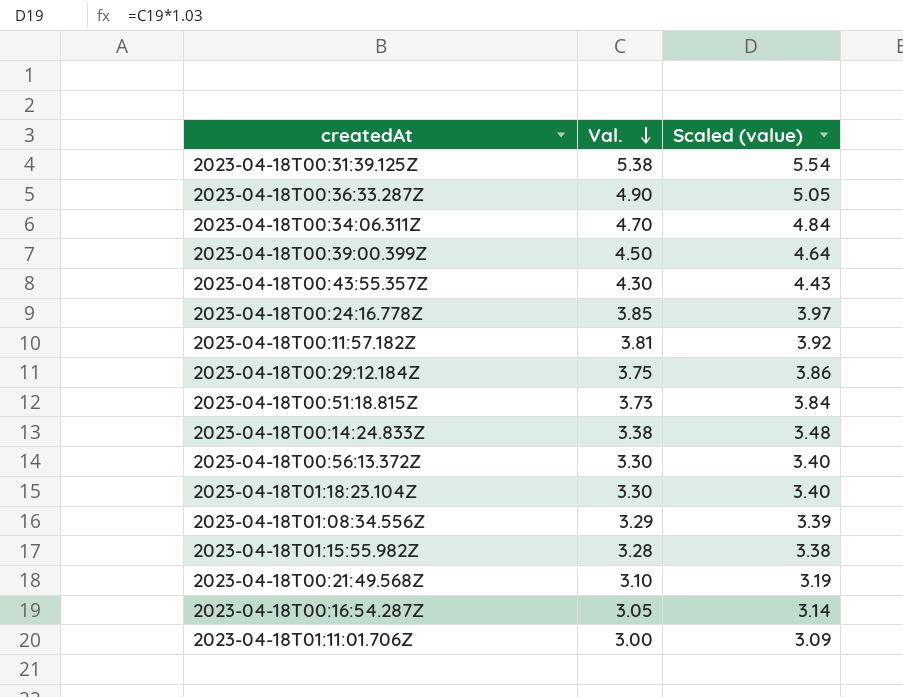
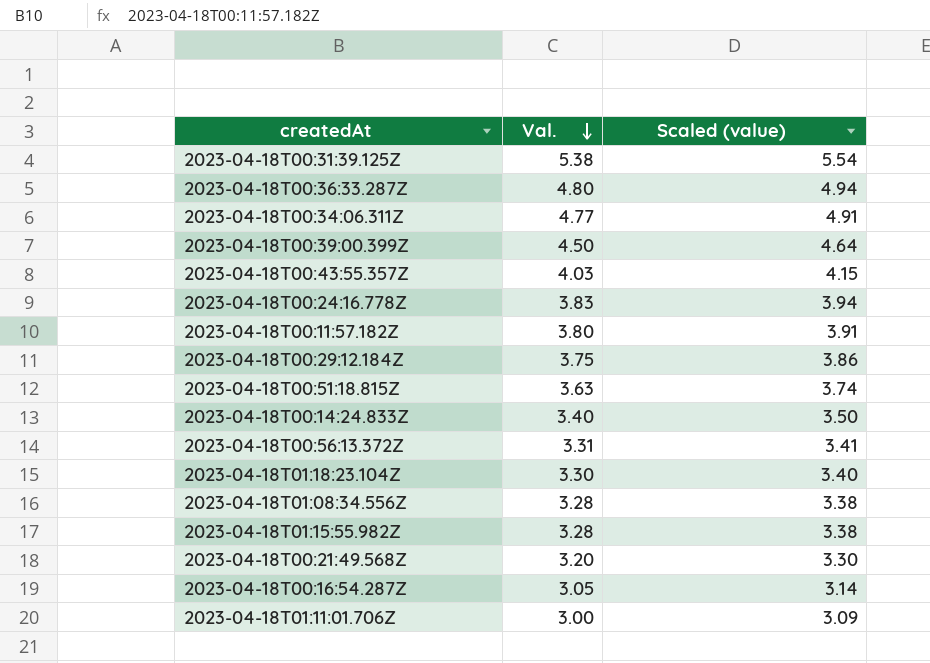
2023-04-18T00:36:33.287Z | Val.: 4.90 -> 4.80
2023-04-18T00:36:33.287Z | Scaled (value): 5.05 -> 4.94
2023-04-18T00:34:06.311Z | Val.: 4.70 -> 4.77
2023-04-18T00:34:06.311Z | Scaled (value): 4.84 -> 4.91
2023-04-18T00:43:55.357Z | Val.: 4.30 -> 4.03
2023-04-18T00:43:55.357Z | Scaled (value): 4.43 -> 4.15
2023-04-18T00:24:16.778Z | Val.: 3.85 -> 3.83
2023-04-18T00:24:16.778Z | Scaled (value): 3.97 -> 3.94
2023-04-18T00:11:57.182Z | Val.: 3.81 -> 3.80
2023-04-18T00:11:57.182Z | Scaled (value): 3.92 -> 3.91
2023-04-18T00:51:18.815Z | Val.: 3.73 -> 3.63
2023-04-18T00:51:18.815Z | Scaled (value): 3.84 -> 3.74
2023-04-18T00:14:24.833Z | Val.: 3.38 -> 3.40
2023-04-18T00:14:24.833Z | Scaled (value): 3.48 -> 3.50
2023-04-18T00:56:13.372Z | Val.: 3.30 -> 3.31
2023-04-18T00:56:13.372Z | Scaled (value): 3.40 -> 3.41
2023-04-18T01:08:34.556Z | Val.: 3.29 -> 3.28
2023-04-18T01:08:34.556Z | Scaled (value): 3.39 -> 3.38
2023-04-18T00:21:49.568Z | Val.: 3.10 -> 3.20
2023-04-18T00:21:49.568Z | Scaled (value): 3.19 -> 3.30

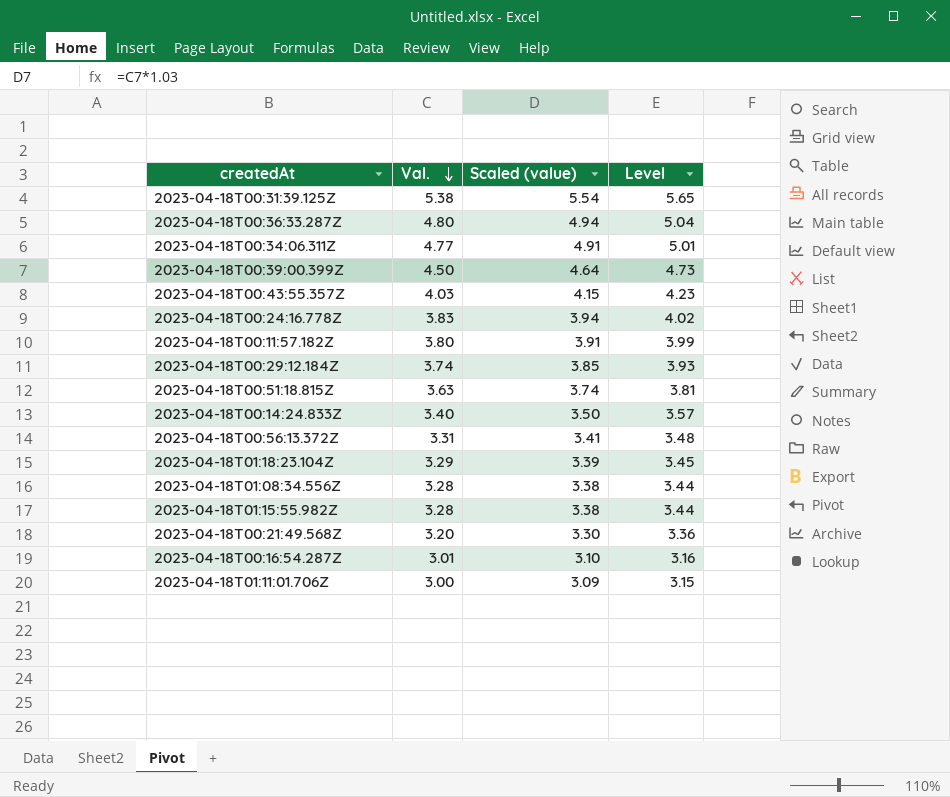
column Level | formula: none -> [Val.] * 1.05
2023-04-18T00:29:12.184Z | Val.: 3.75 -> 3.74
2023-04-18T00:29:12.184Z | Scaled (value): 3.86 -> 3.85
2023-04-18T01:18:23.104Z | Val.: 3.30 -> 3.29
2023-04-18T01:18:23.104Z | Scaled (value): 3.40 -> 3.39
2023-04-18T00:16:54.287Z | Val.: 3.05 -> 3.01
2023-04-18T00:16:54.287Z | Scaled (value): 3.14 -> 3.10

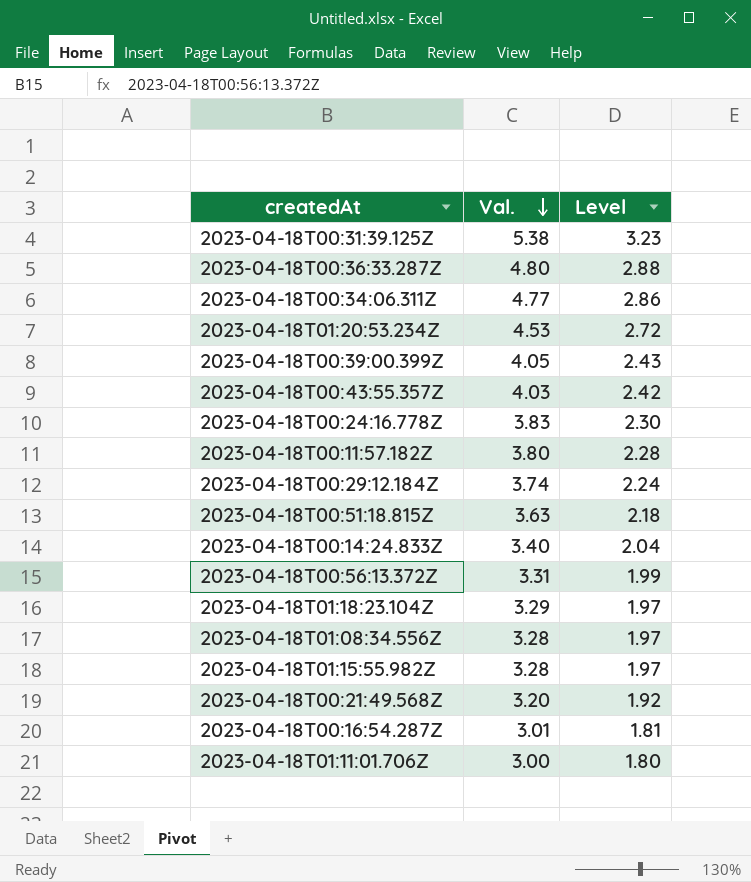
column Scaled (value) | formula: [Val.] * 1.03 -> none
column Level | formula: [Val.] * 1.05 -> [Val.] * 0.6
row 2023-04-18T01:20:53.234Z: none -> 4.53 | 2.72
2023-04-18T00:39:00.399Z | Val.: 4.50 -> 4.05

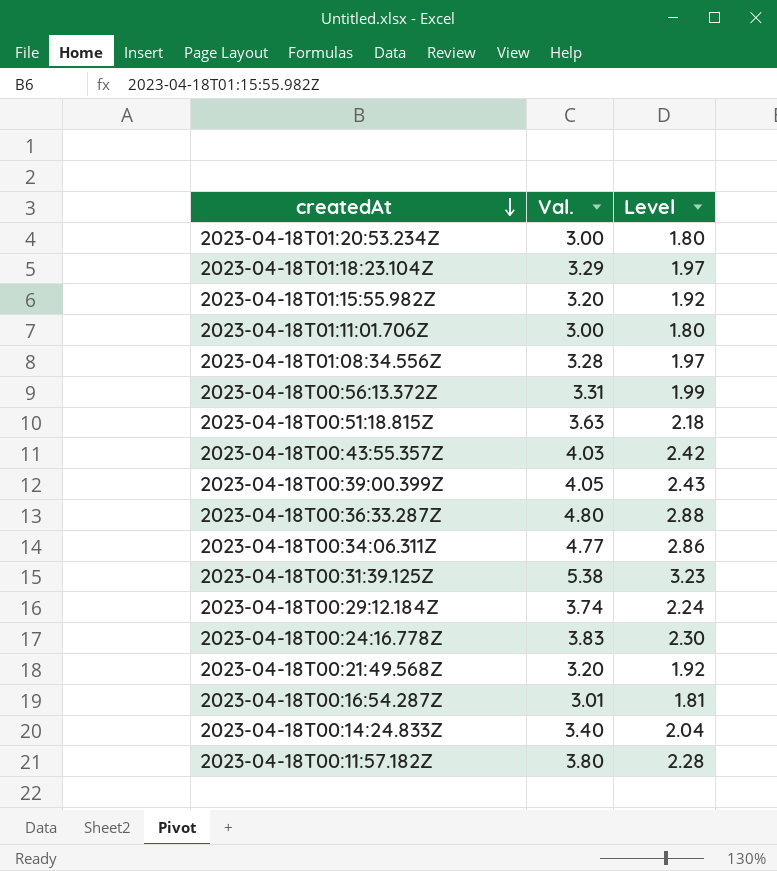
row order: Val. descending -> createdAt descending
2023-04-18T01:20:53.234Z | Val.: 4.53 -> 3.00
2023-04-18T01:20:53.234Z | Level: 2.72 -> 1.80
2023-04-18T01:15:55.982Z | Val.: 3.28 -> 3.20
2023-04-18T01:15:55.982Z | Level: 1.97 -> 1.92

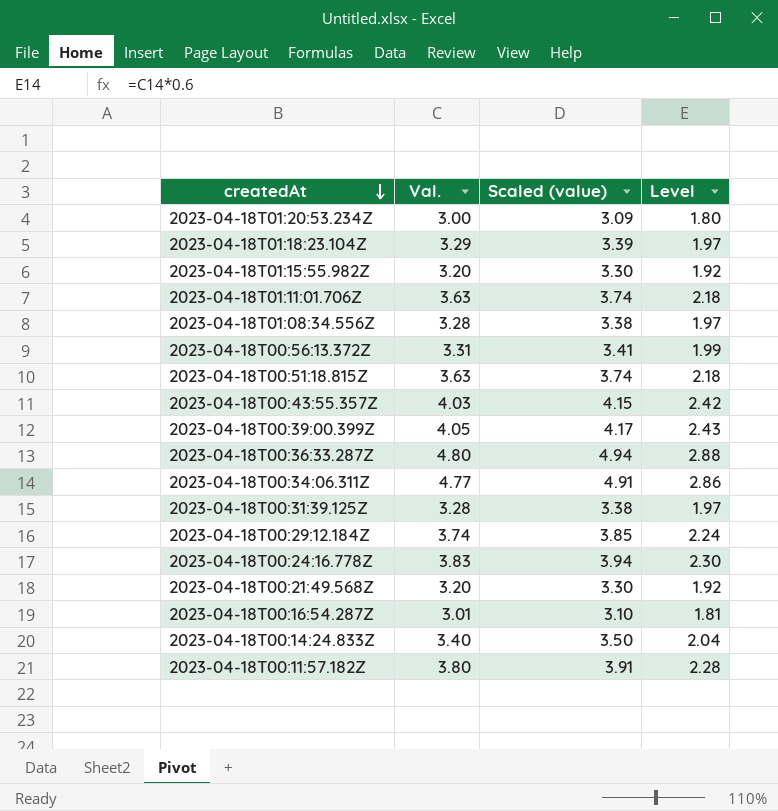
column Scaled (value) | formula: none -> [Val.] * 1.03
2023-04-18T01:11:01.706Z | Val.: 3.00 -> 3.63
2023-04-18T01:11:01.706Z | Level: 1.80 -> 2.18
2023-04-18T00:31:39.125Z | Val.: 5.38 -> 3.28
2023-04-18T00:31:39.125Z | Level: 3.23 -> 1.97

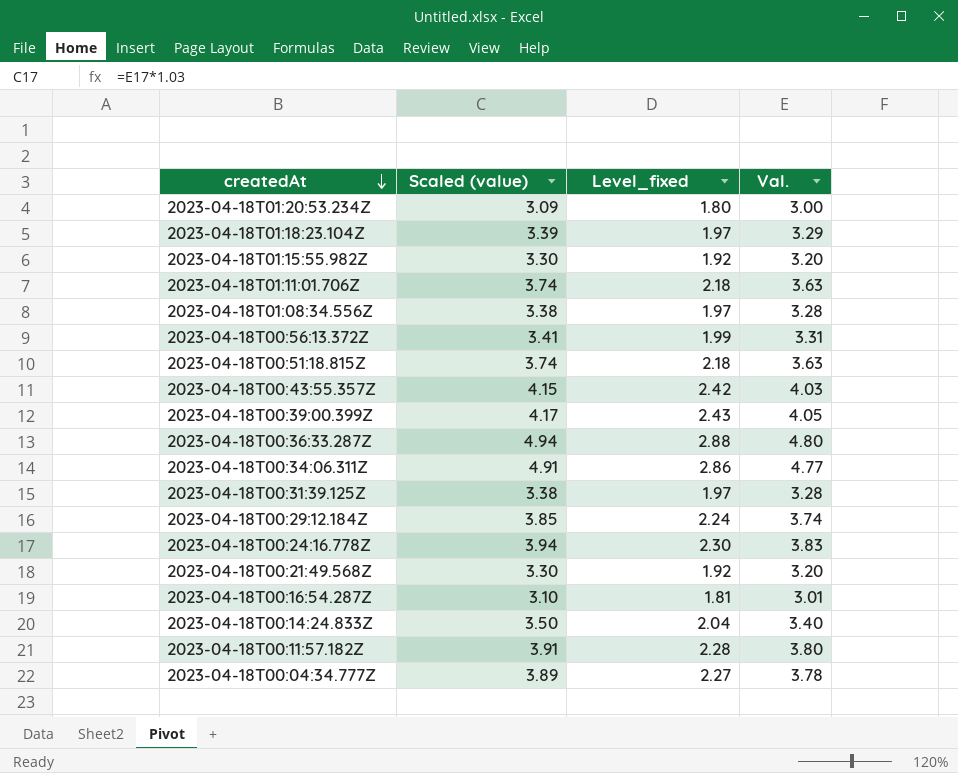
column name: Level -> Level_fixed
column Val. | position: 2 -> 4
row 2023-04-18T00:04:34.777Z: none -> 3.89 | 2.27 | 3.78

